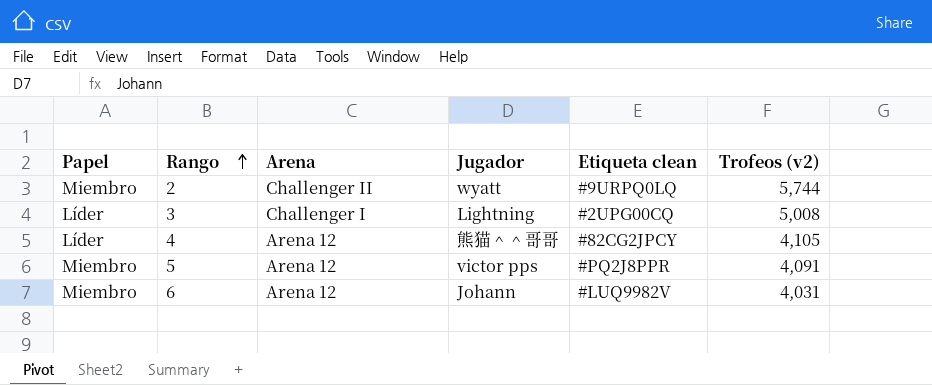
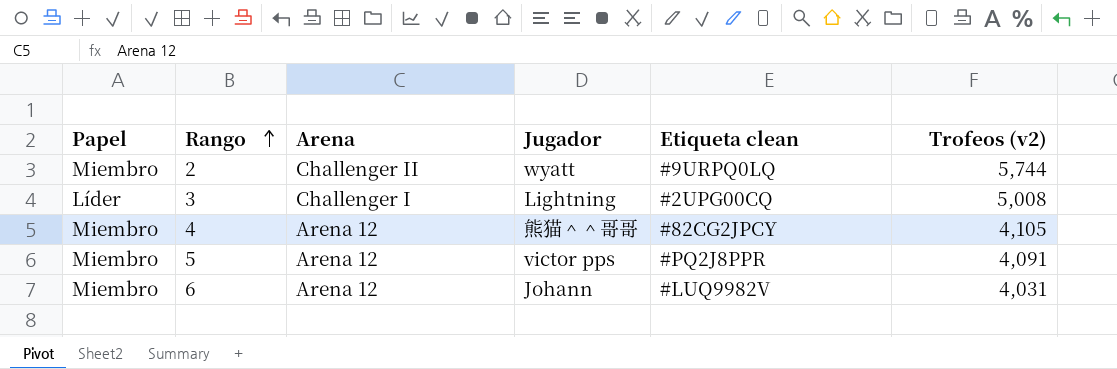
4 | Papel: Líder -> Miembro

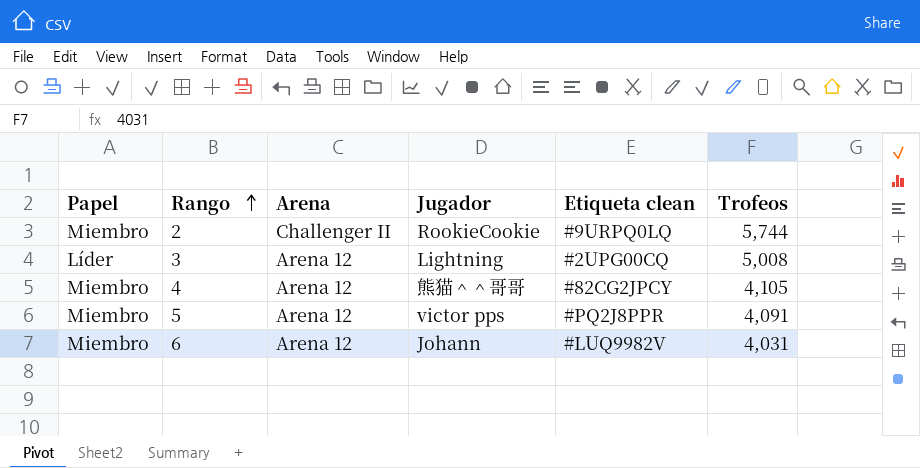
column name: Trofeos (v2) -> Trofeos
2 | Jugador: wyatt -> RookieCookie
3 | Arena: Challenger I -> Arena 12

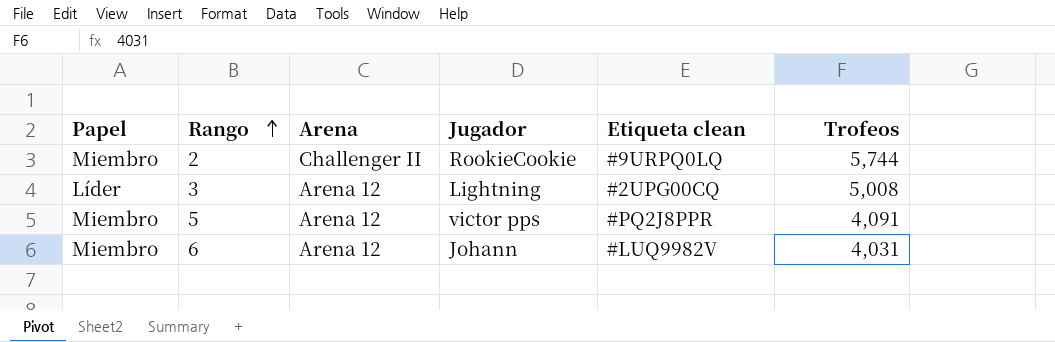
row 4: Miembro | Arena 12 | 熊猫＾＾哥哥 | #82CG2JPCY | 4,105 -> none

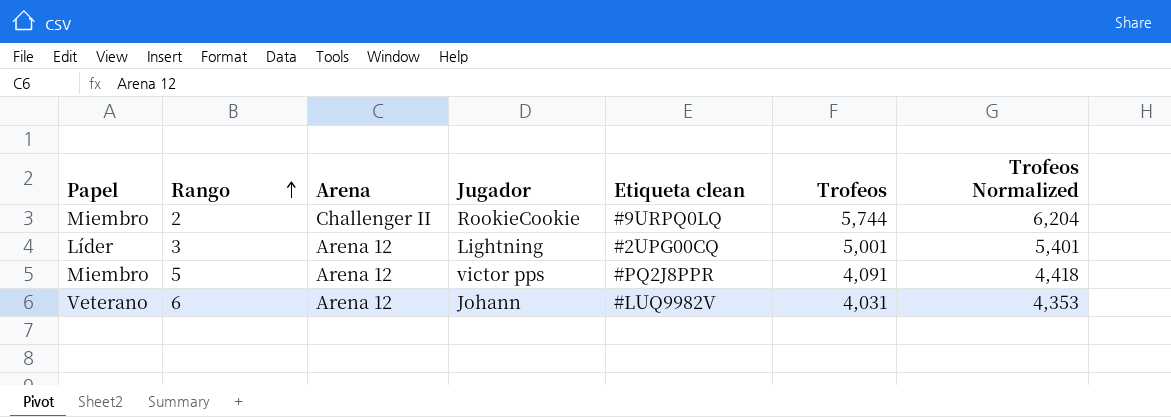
column Trofeos Normalized | formula: none -> [Trofeos] * 1.08
3 | Trofeos: 5,008 -> 5,001
6 | Papel: Miembro -> Veterano

